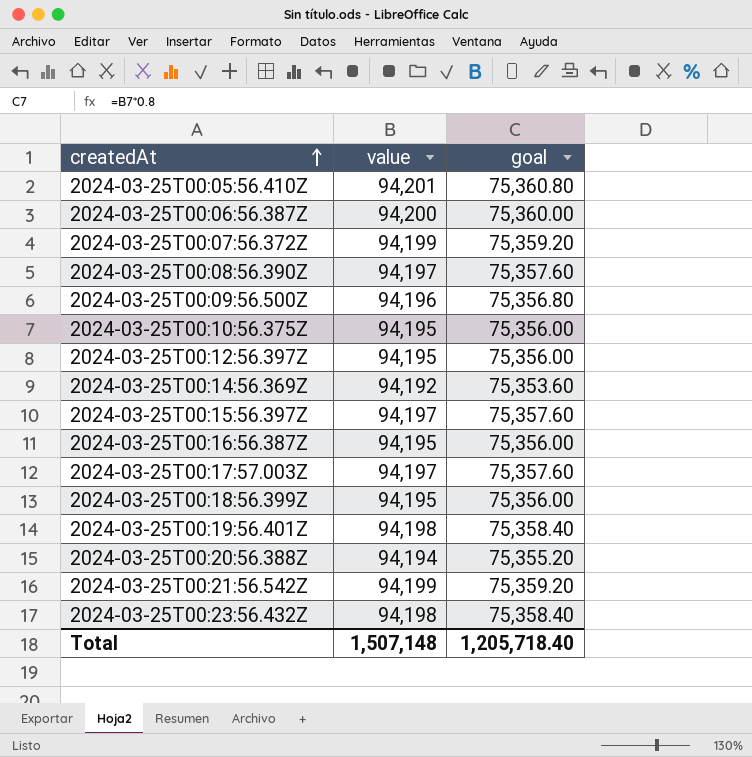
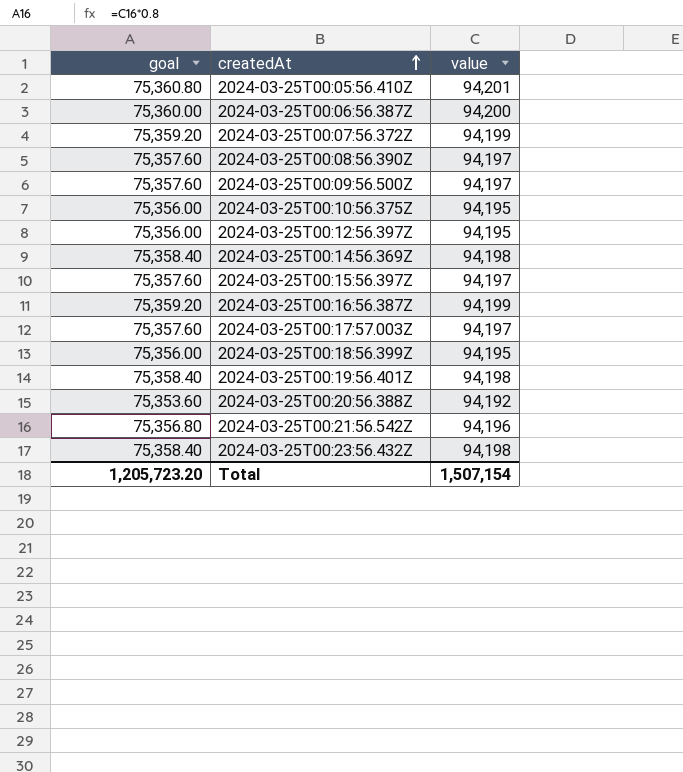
column goal | position: 3 -> 1
2024-03-25T00:09:56.500Z | goal: 75,356.80 -> 75,357.60
2024-03-25T00:09:56.500Z | value: 94,196 -> 94,197
2024-03-25T00:14:56.369Z | goal: 75,353.60 -> 75,358.40
2024-03-25T00:14:56.369Z | value: 94,192 -> 94,198
2024-03-25T00:16:56.387Z | goal: 75,356.00 -> 75,359.20
2024-03-25T00:16:56.387Z | value: 94,195 -> 94,199
2024-03-25T00:20:56.388Z | goal: 75,355.20 -> 75,353.60
2024-03-25T00:20:56.388Z | value: 94,194 -> 94,192
2024-03-25T00:21:56.542Z | goal: 75,359.20 -> 75,356.80
2024-03-25T00:21:56.542Z | value: 94,199 -> 94,196
Total | goal: 1,205,718.40 -> 1,205,723.20
Total | value: 1,507,148 -> 1,507,154

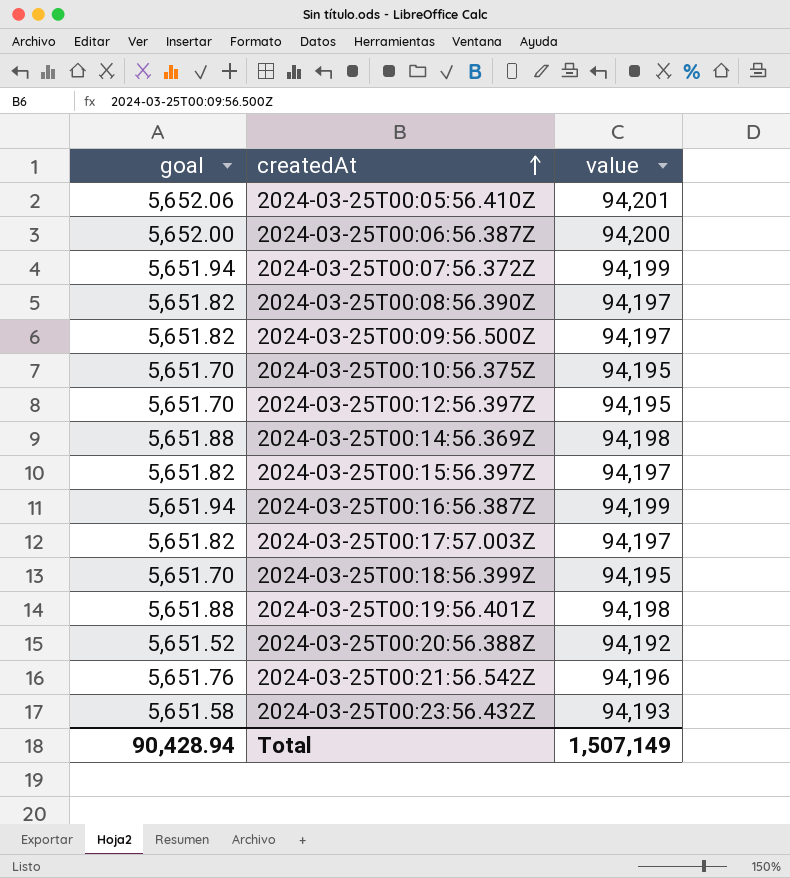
column goal | formula: [value] * 0.8 -> [value] * 0.06
2024-03-25T00:23:56.432Z | value: 94,198 -> 94,193
Total | goal: 1,205,723.20 -> 90,428.94
Total | value: 1,507,154 -> 1,507,149

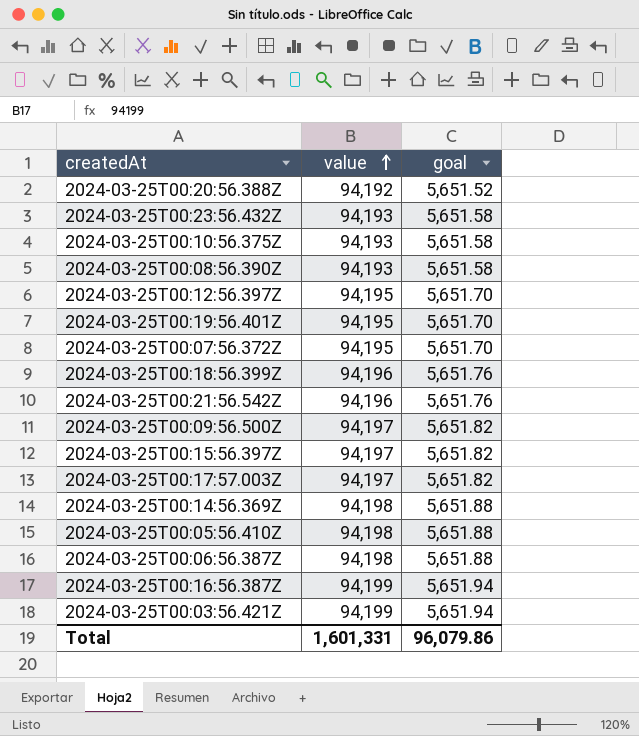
row order: createdAt ascending -> value ascending
column goal | position: 1 -> 3
2024-03-25T00:10:56.375Z | value: 94,195 -> 94,193
2024-03-25T00:10:56.375Z | goal: 5,651.70 -> 5,651.58
2024-03-25T00:08:56.390Z | value: 94,197 -> 94,193
2024-03-25T00:08:56.390Z | goal: 5,651.82 -> 5,651.58
2024-03-25T00:19:56.401Z | value: 94,198 -> 94,195
2024-03-25T00:19:56.401Z | goal: 5,651.88 -> 5,651.70
2024-03-25T00:07:56.372Z | value: 94,199 -> 94,195
2024-03-25T00:07:56.372Z | goal: 5,651.94 -> 5,651.70
2024-03-25T00:18:56.399Z | value: 94,195 -> 94,196
2024-03-25T00:18:56.399Z | goal: 5,651.70 -> 5,651.76
2024-03-25T00:05:56.410Z | value: 94,201 -> 94,198
2024-03-25T00:05:56.410Z | goal: 5,652.06 -> 5,651.88
2024-03-25T00:06:56.387Z | value: 94,200 -> 94,198
2024-03-25T00:06:56.387Z | goal: 5,652.00 -> 5,651.88
row 2024-03-25T00:03:56.421Z: none -> 94,199 | 5,651.94
Total | value: 1,507,149 -> 1,601,331
Total | goal: 90,428.94 -> 96,079.86

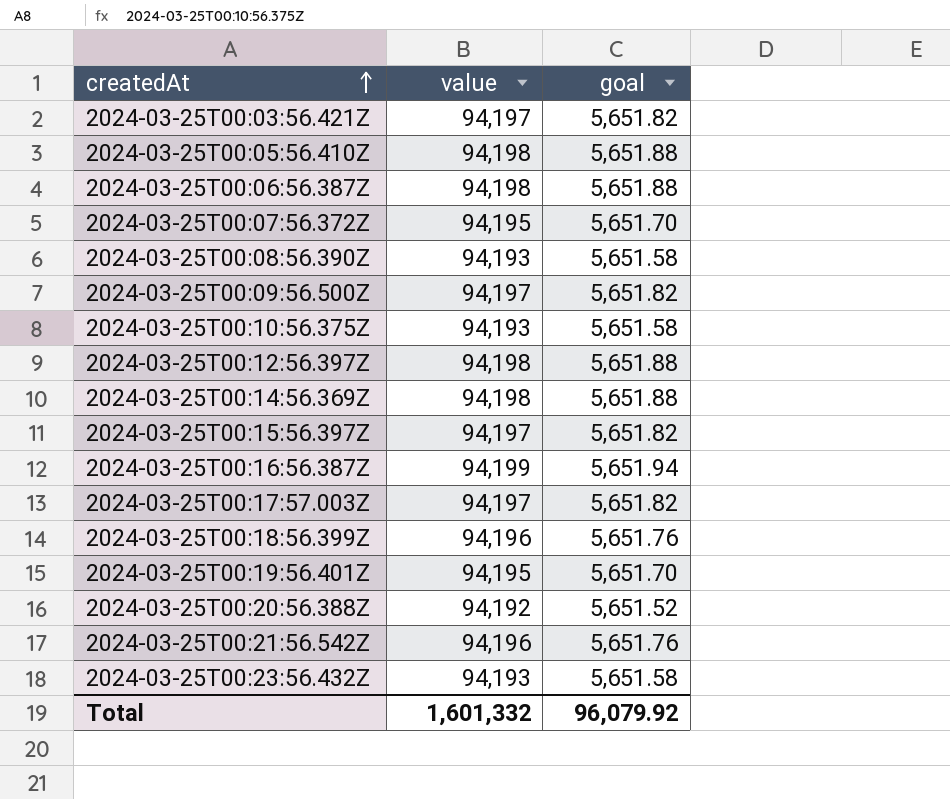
row order: value ascending -> createdAt ascending
2024-03-25T00:03:56.421Z | value: 94,199 -> 94,197
2024-03-25T00:03:56.421Z | goal: 5,651.94 -> 5,651.82
2024-03-25T00:12:56.397Z | value: 94,195 -> 94,198
2024-03-25T00:12:56.397Z | goal: 5,651.70 -> 5,651.88
Total | value: 1,601,331 -> 1,601,332
Total | goal: 96,079.86 -> 96,079.92

